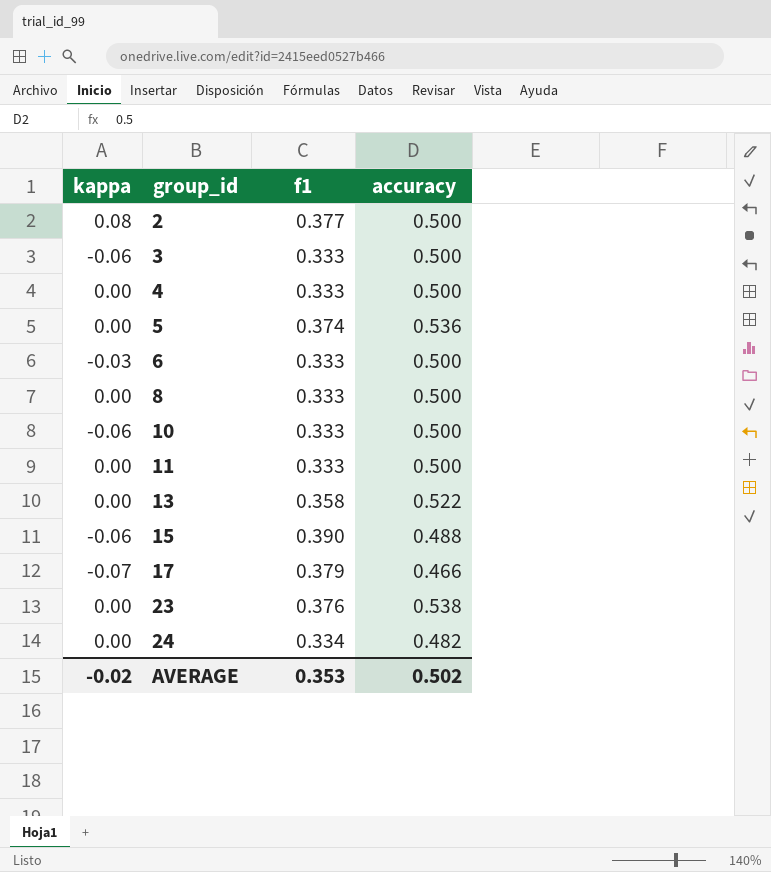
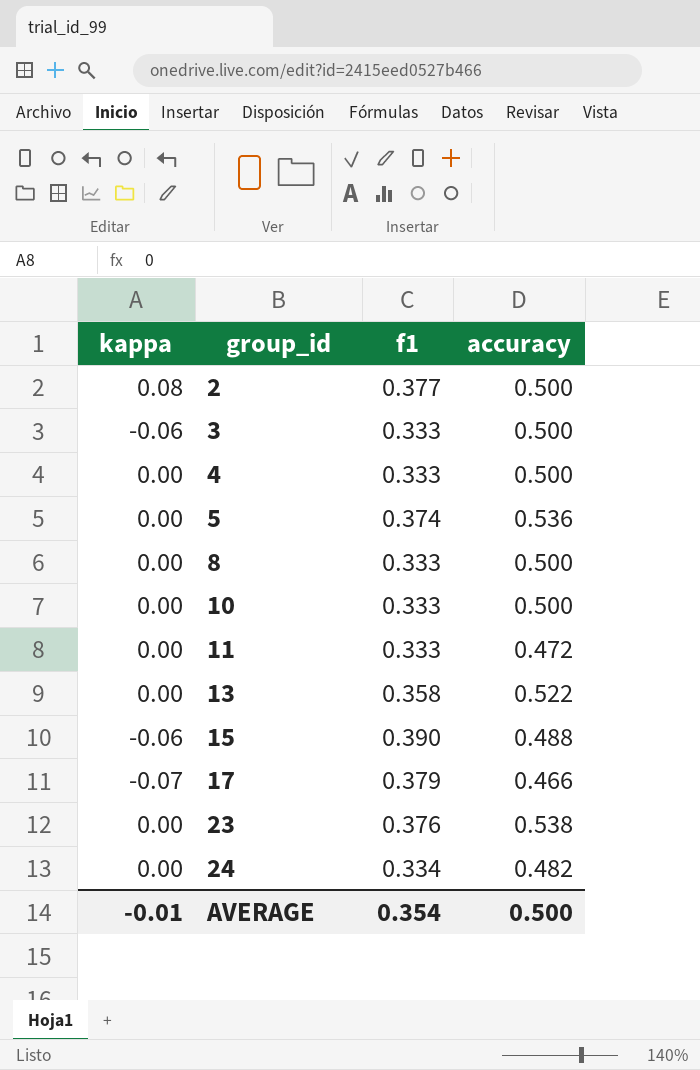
row 6: -0.03 | 0.333 | 0.500 -> none
10 | kappa: -0.06 -> 0.00
11 | accuracy: 0.500 -> 0.472
AVERAGE | kappa: -0.02 -> -0.01
AVERAGE | f1: 0.353 -> 0.354
AVERAGE | accuracy: 0.502 -> 0.500

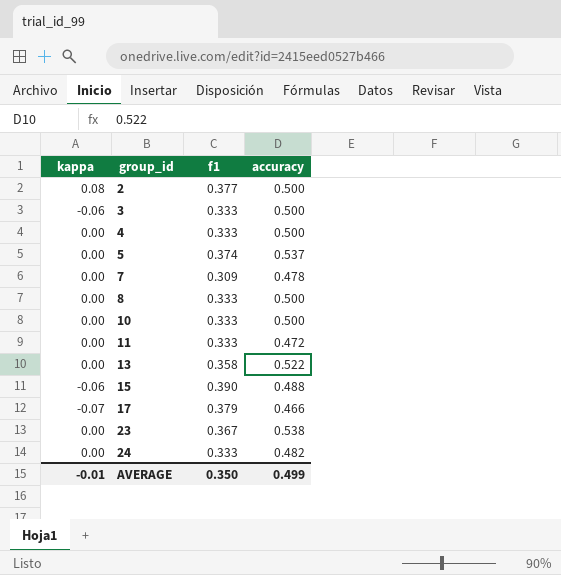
5 | accuracy: 0.536 -> 0.537
row 7: none -> 0.00 | 0.309 | 0.478
23 | f1: 0.376 -> 0.367
24 | f1: 0.334 -> 0.333
AVERAGE | f1: 0.354 -> 0.350
AVERAGE | accuracy: 0.500 -> 0.499

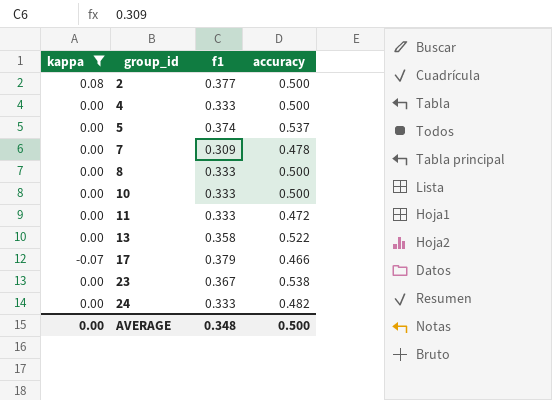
filter: none -> kappa != -0.06
AVERAGE | kappa: -0.01 -> 0.00
AVERAGE | f1: 0.350 -> 0.348
AVERAGE | accuracy: 0.499 -> 0.500

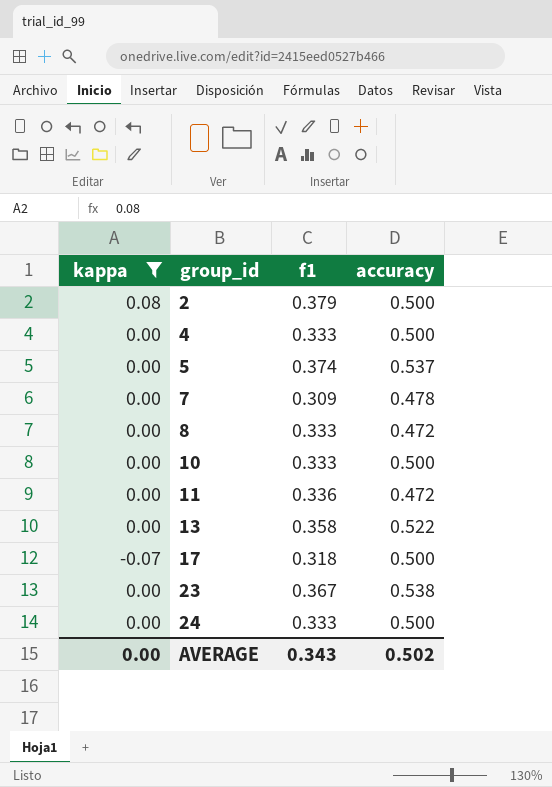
2 | f1: 0.377 -> 0.379
8 | accuracy: 0.500 -> 0.472
11 | f1: 0.333 -> 0.336
17 | f1: 0.379 -> 0.318
17 | accuracy: 0.466 -> 0.500
24 | accuracy: 0.482 -> 0.500
AVERAGE | f1: 0.348 -> 0.343
AVERAGE | accuracy: 0.500 -> 0.502

